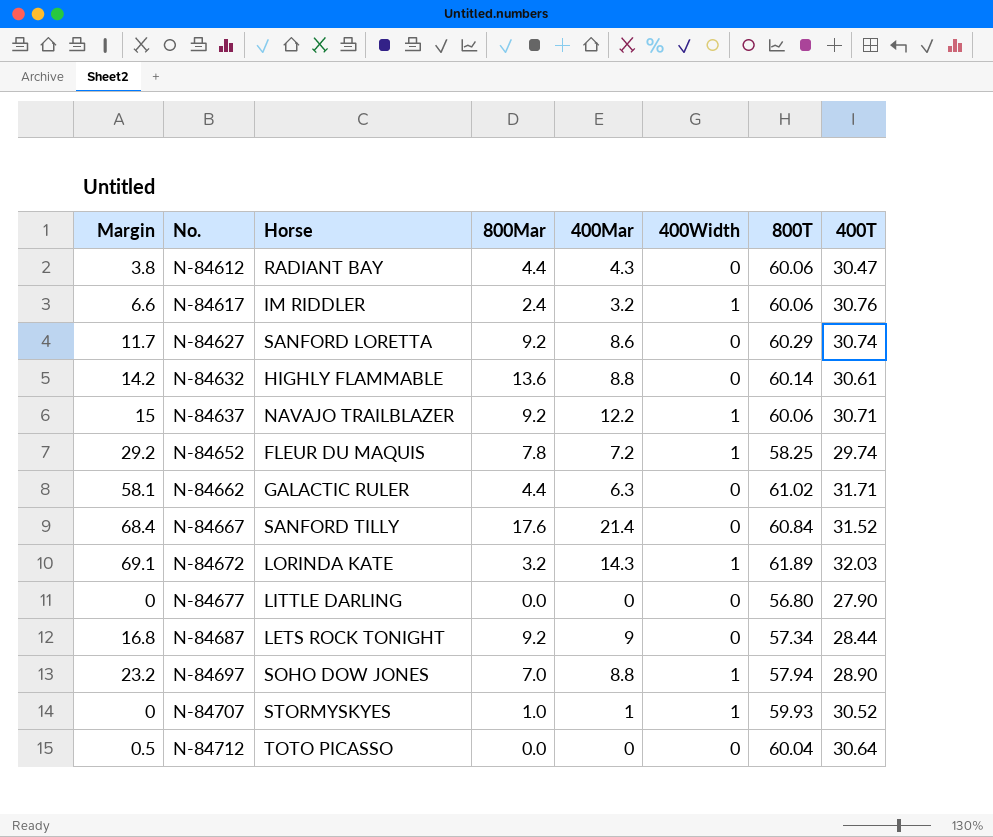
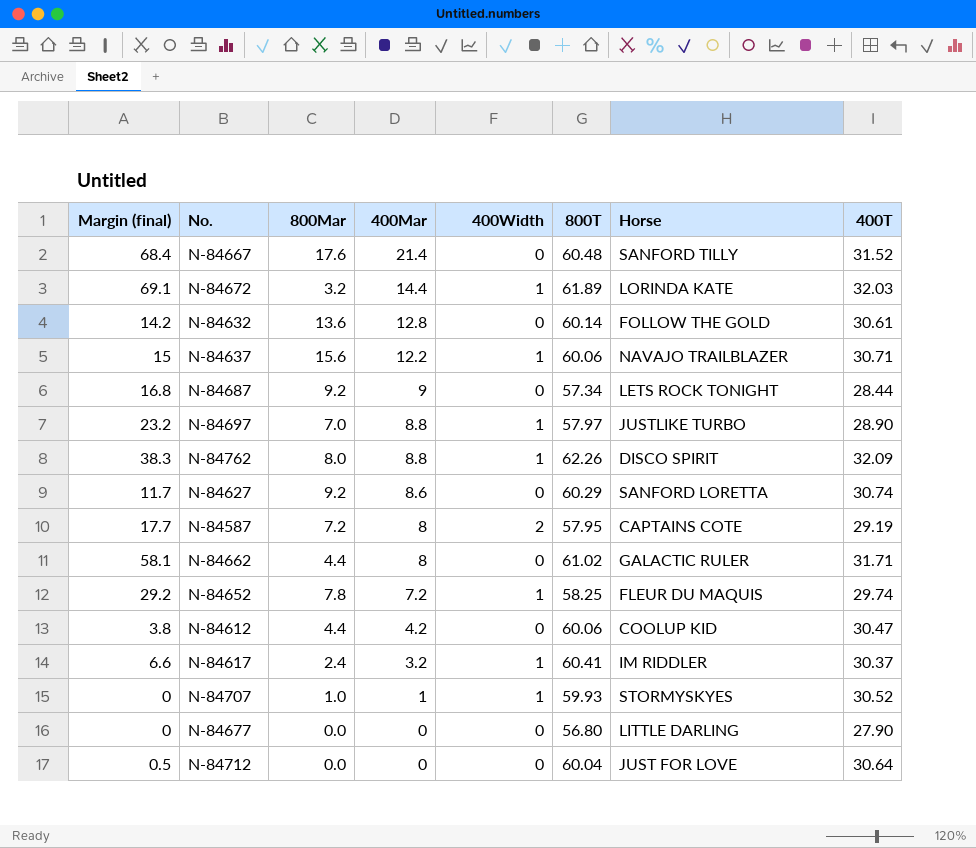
row order: No. ascending -> 400Mar descending
column name: Margin -> Margin (final)
column Horse | position: 3 -> 7
N-84667 | 800T: 60.84 -> 60.48
N-84672 | 400Mar: 14.3 -> 14.4
N-84632 | 400Mar: 8.8 -> 12.8
N-84632 | Horse: HIGHLY FLAMMABLE -> FOLLOW THE GOLD
N-84637 | 800Mar: 9.2 -> 15.6
N-84697 | 800T: 57.94 -> 57.97
N-84697 | Horse: SOHO DOW JONES -> JUSTLIKE TURBO
row N-84762: none -> 38.3 | 8.0 | 8.8 | 1 | 62.26 | DISCO SPIRIT | 32.09
row N-84587: none -> 17.7 | 7.2 | 8 | 2 | 57.95 | CAPTAINS COTE | 29.19
N-84662 | 400Mar: 6.3 -> 8
N-84612 | 400Mar: 4.3 -> 4.2
N-84612 | Horse: RADIANT BAY -> COOLUP KID
N-84617 | 800T: 60.06 -> 60.41
N-84617 | 400T: 30.76 -> 30.37
N-84712 | Horse: TOTO PICASSO -> JUST FOR LOVE

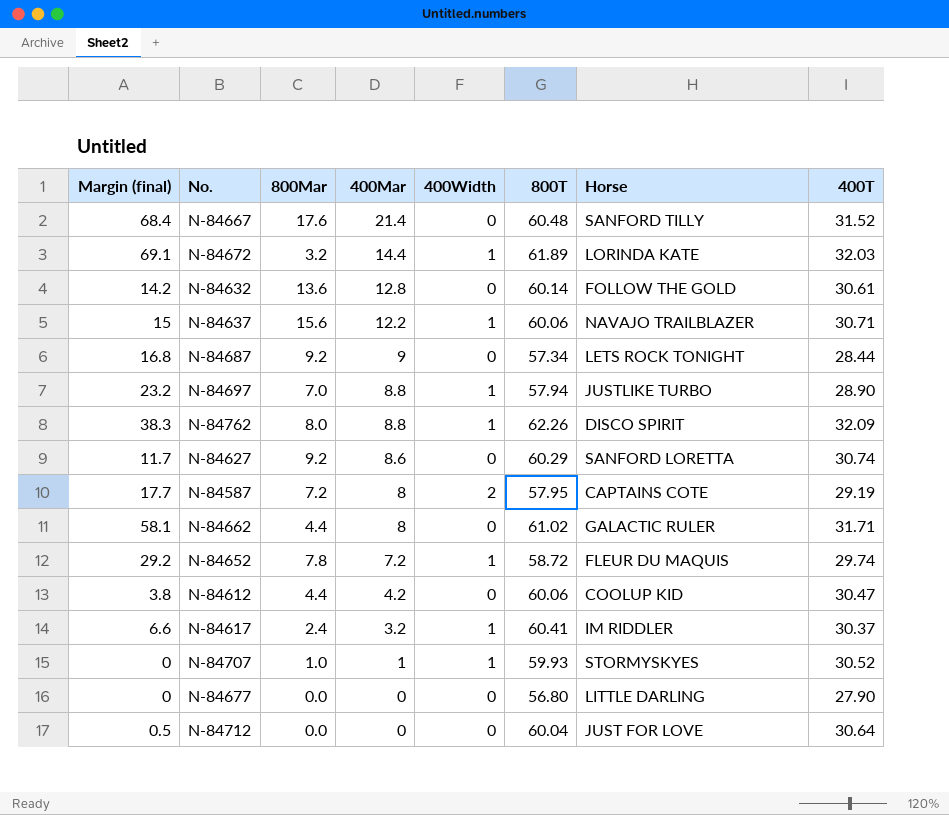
N-84697 | 800T: 57.97 -> 57.94
N-84652 | 800T: 58.25 -> 58.72

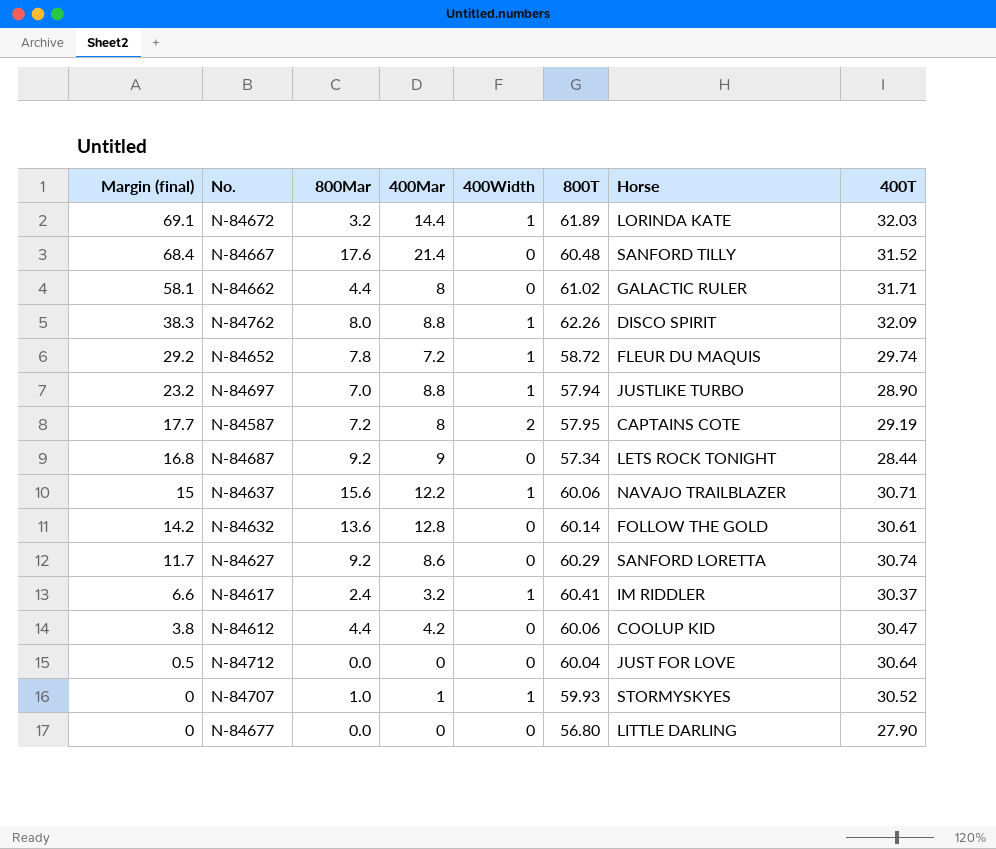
row order: 400Mar descending -> Margin (final) descending

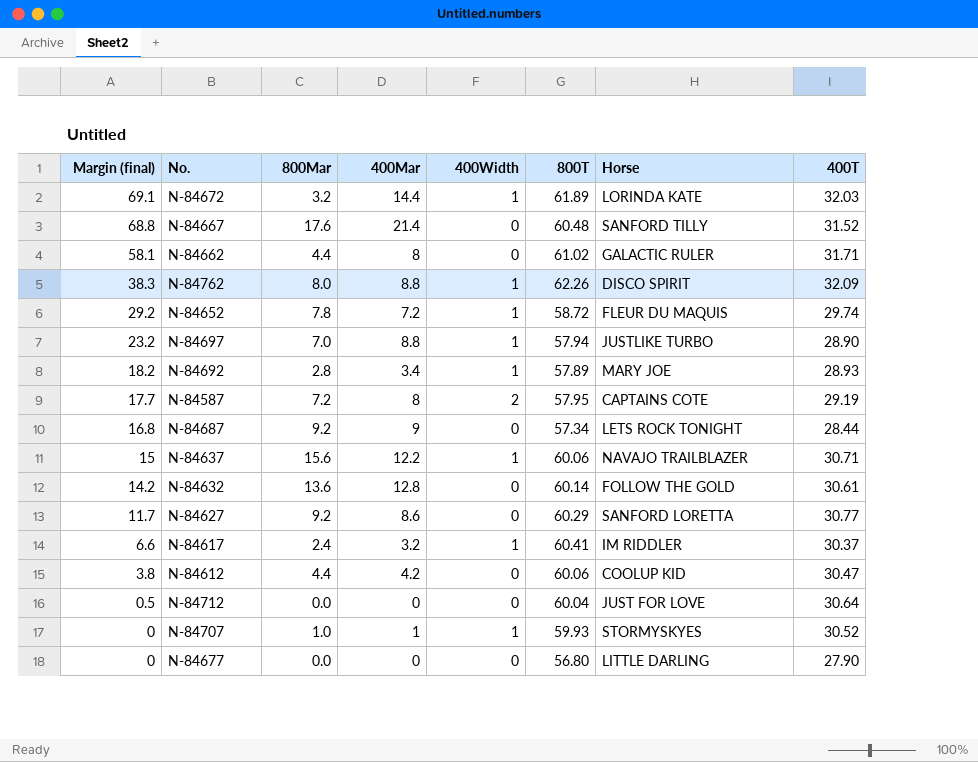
N-84667 | Margin (final): 68.4 -> 68.8
row N-84692: none -> 18.2 | 2.8 | 3.4 | 1 | 57.89 | MARY JOE | 28.93
N-84627 | 400T: 30.74 -> 30.77

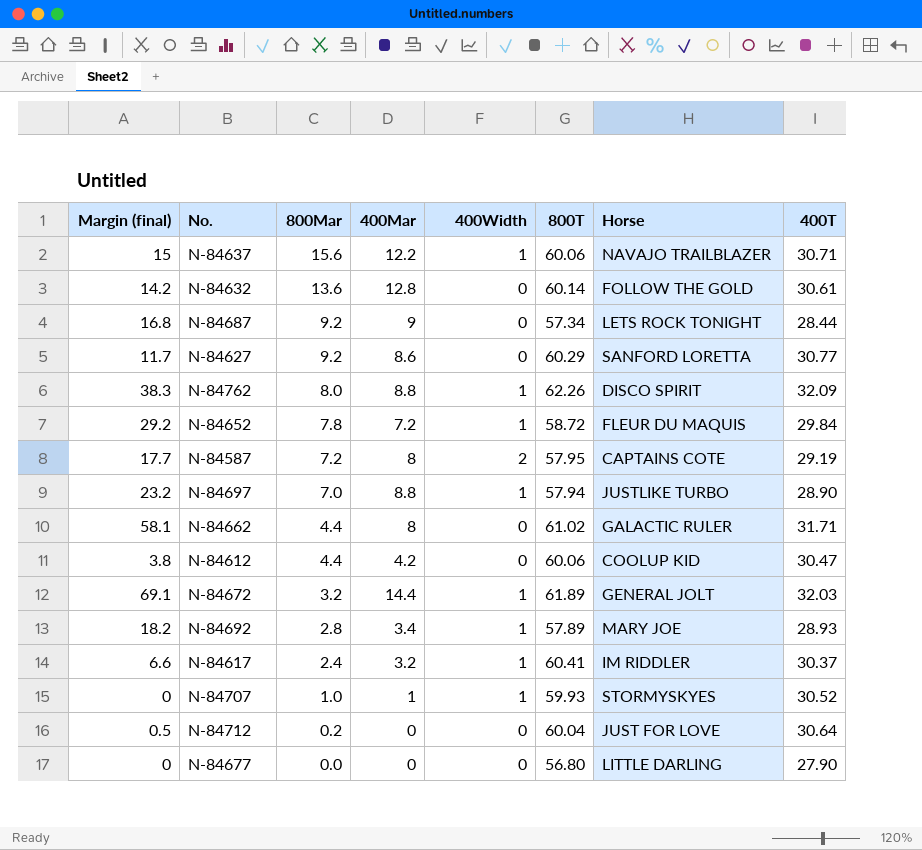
row order: Margin (final) descending -> 800Mar descending
row N-84667: 68.8 | 17.6 | 21.4 | 0 | 60.48 | SANFORD TILLY | 31.52 -> none
N-84652 | 400T: 29.74 -> 29.84
N-84672 | Horse: LORINDA KATE -> GENERAL JOLT
N-84712 | 800Mar: 0.0 -> 0.2

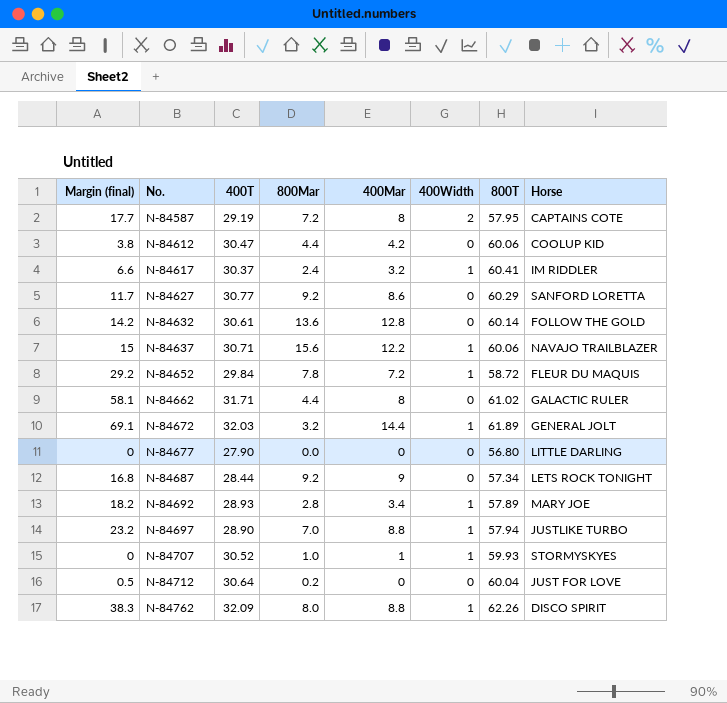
row order: 800Mar descending -> No. ascending
column 400T | position: 8 -> 3

